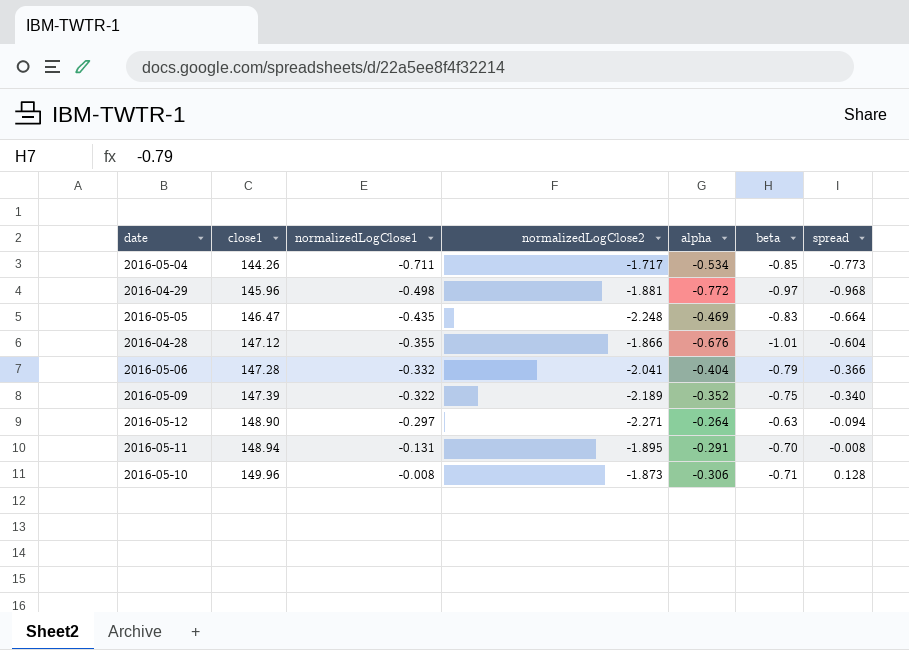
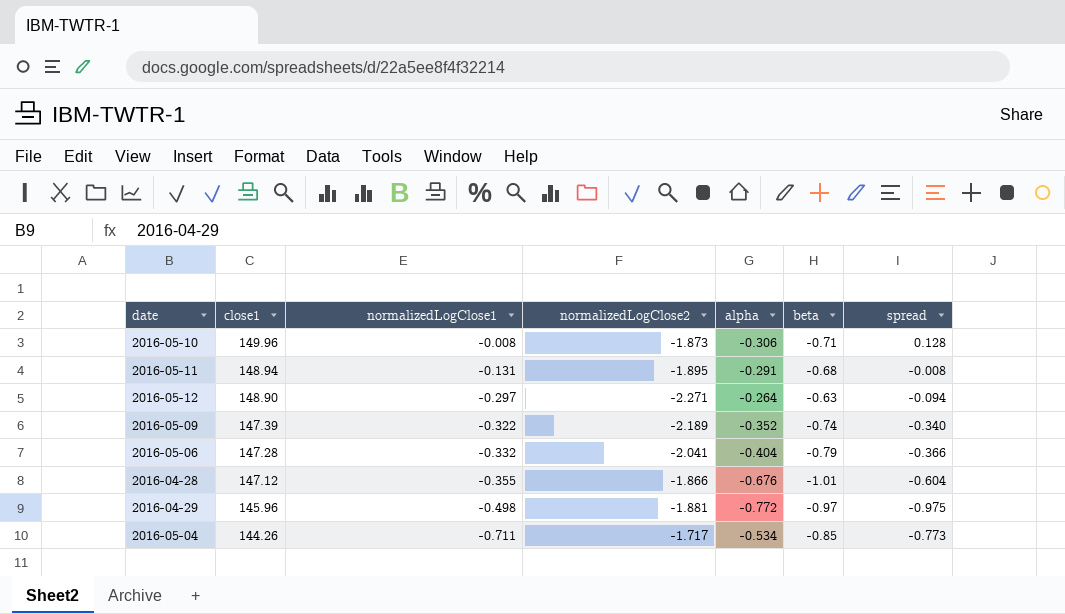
row order: close1 ascending -> close1 descending
row 2016-05-05: 146.47 | -0.435 | -2.248 | -0.469 | -0.83 | -0.664 -> none
2016-05-11 | beta: -0.70 -> -0.68
2016-05-09 | beta: -0.75 -> -0.74
2016-04-29 | spread: -0.968 -> -0.975

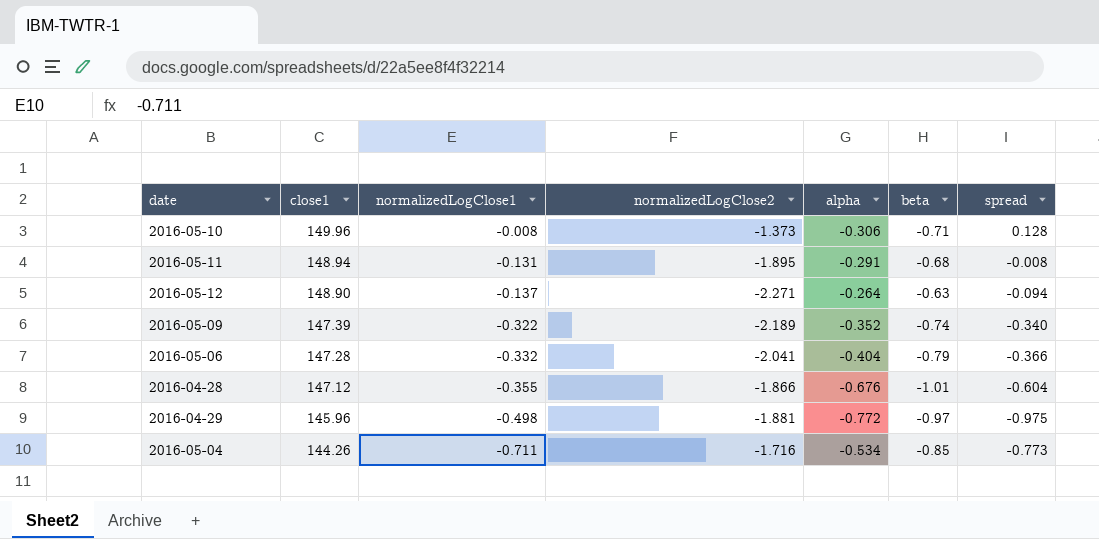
2016-05-10 | normalizedLogClose2: -1.873 -> -1.373
2016-05-12 | normalizedLogClose1: -0.297 -> -0.137
2016-05-04 | normalizedLogClose2: -1.717 -> -1.716

